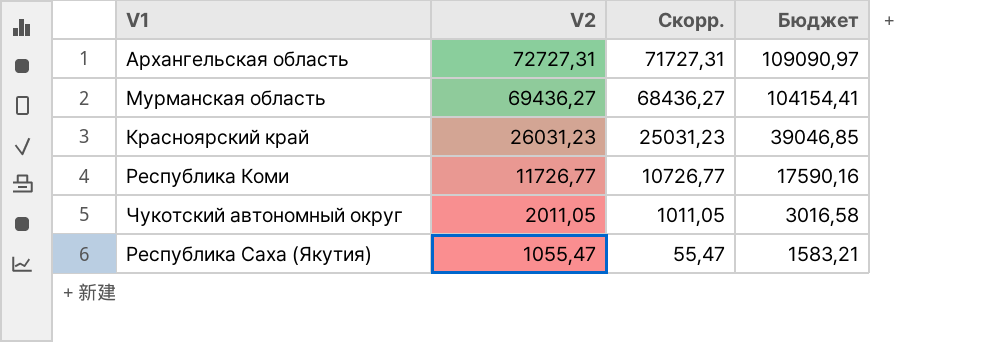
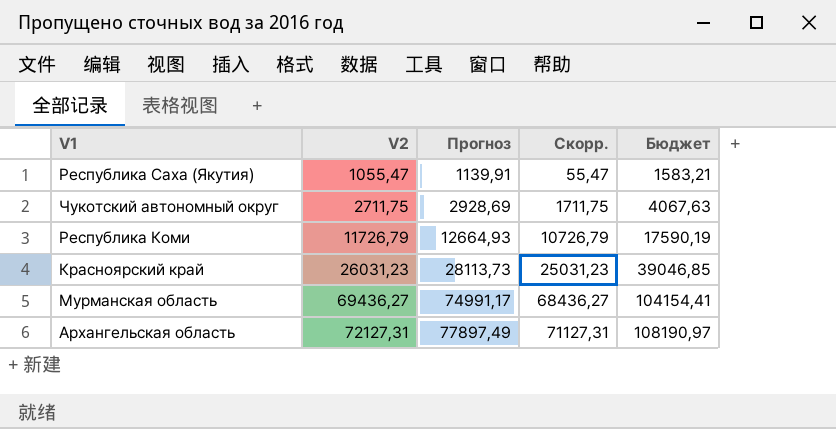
row order: V2 descending -> V2 ascending
column Прогноз | formula: none -> [V2] * 1,08
Чукотский автономный округ | V2: 2011,05 -> 2711,75
Чукотский автономный округ | Скорр.: 1011,05 -> 1711,75
Чукотский автономный округ | Бюджет: 3016,58 -> 4067,63
Республика Коми | V2: 11726,77 -> 11726,79
Республика Коми | Скорр.: 10726,77 -> 10726,79
Республика Коми | Бюджет: 17590,16 -> 17590,19
Архангельская область | V2: 72727,31 -> 72127,31
Архангельская область | Скорр.: 71727,31 -> 71127,31
Архангельская область | Бюджет: 109090,97 -> 108190,97

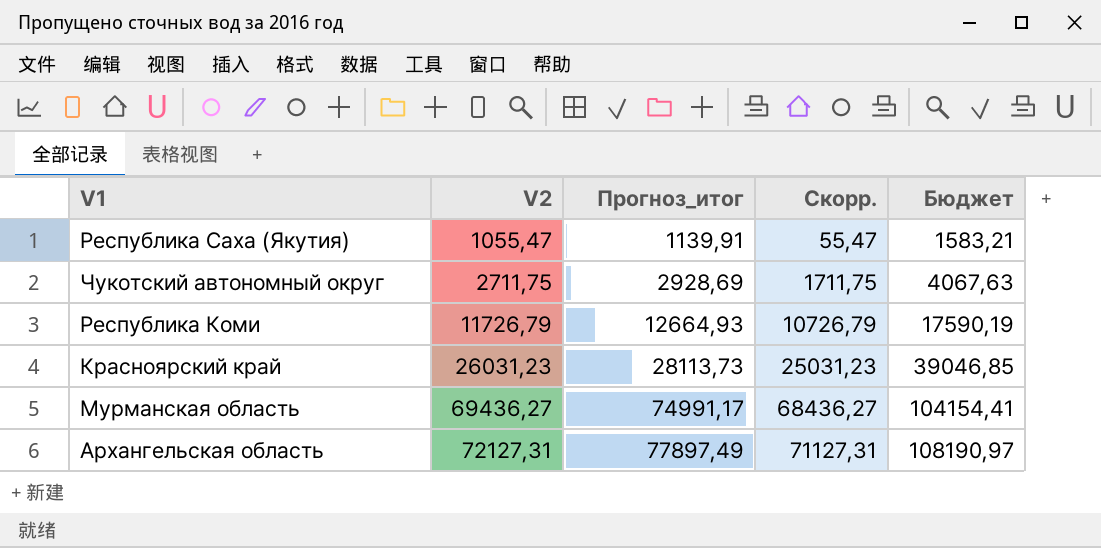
column name: Прогноз -> Прогноз_итог

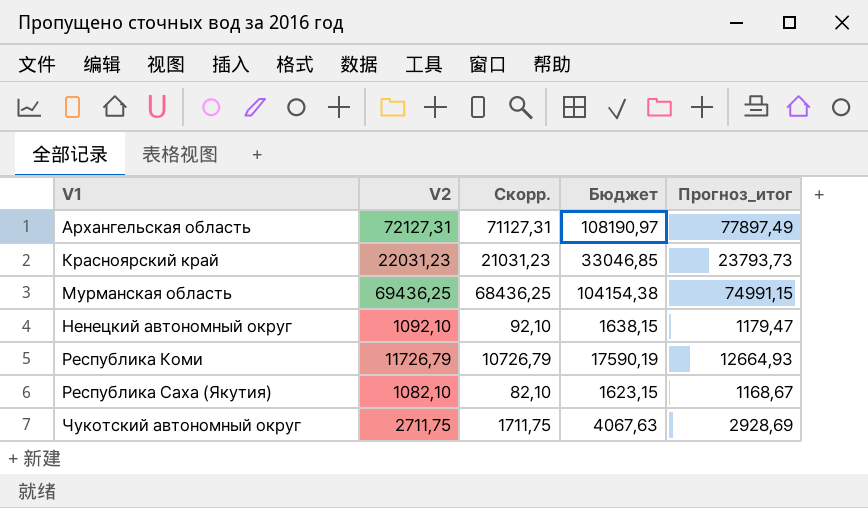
row order: V2 ascending -> V1 ascending
column Прогноз_итог | position: 3 -> 5
Красноярский край | V2: 26031,23 -> 22031,23
Красноярский край | Скорр.: 25031,23 -> 21031,23
Красноярский край | Бюджет: 39046,85 -> 33046,85
Красноярский край | Прогноз_итог: 28113,73 -> 23793,73
Мурманская область | V2: 69436,27 -> 69436,25
Мурманская область | Скорр.: 68436,27 -> 68436,25
Мурманская область | Бюджет: 104154,41 -> 104154,38
Мурманская область | Прогноз_итог: 74991,17 -> 74991,15
row Ненецкий автономный округ: none -> 1092,10 | 92,10 | 1638,15 | 1179,47
Республика Саха (Якутия) | V2: 1055,47 -> 1082,10
Республика Саха (Якутия) | Скорр.: 55,47 -> 82,10
Республика Саха (Якутия) | Бюджет: 1583,21 -> 1623,15
Республика Саха (Якутия) | Прогноз_итог: 1139,91 -> 1168,67

